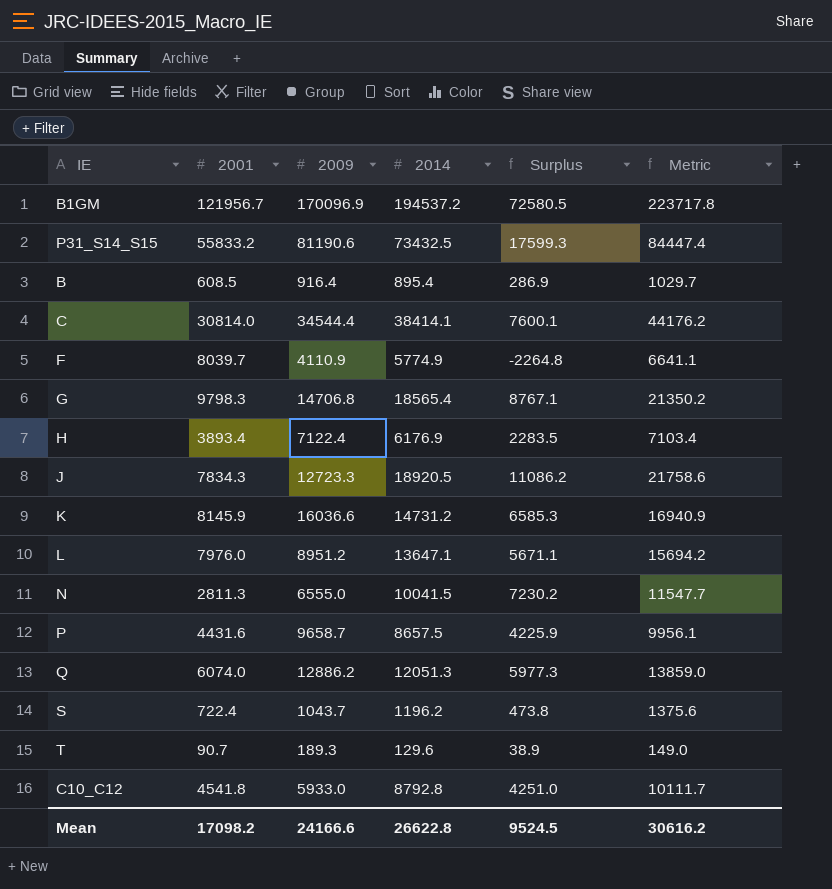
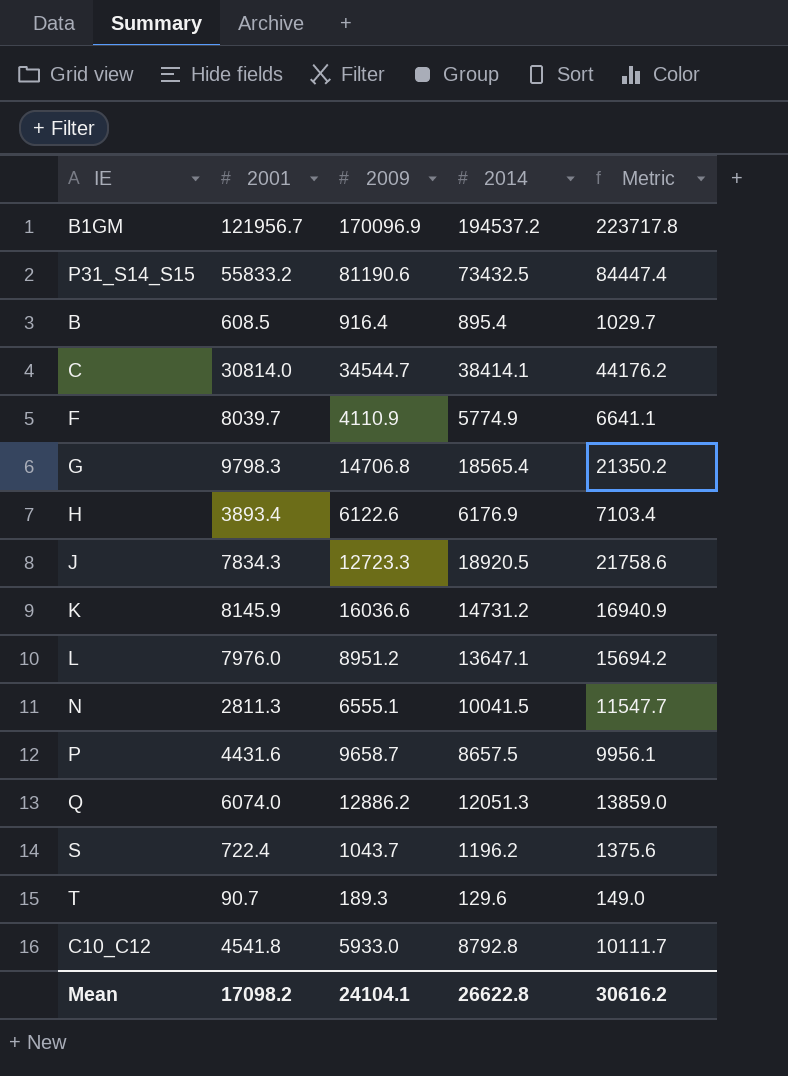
column Surplus | formula: [2014] - [2001] -> none
C | 2009: 34544.4 -> 34544.7
H | 2009: 7122.4 -> 6122.6
N | 2009: 6555.0 -> 6555.1
Mean | 2009: 24166.6 -> 24104.1

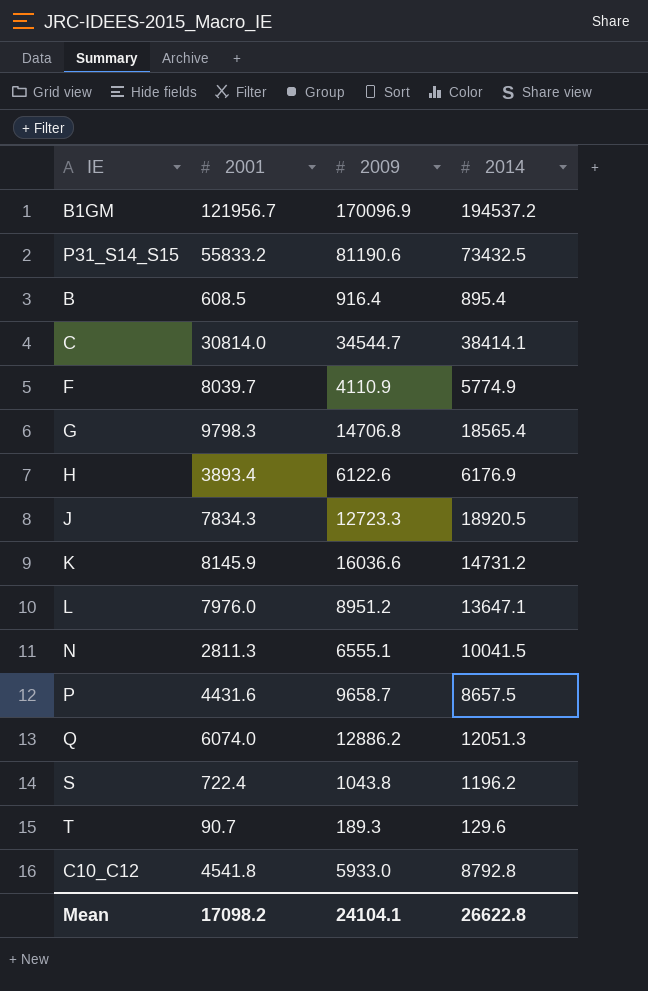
column Metric | formula: [2014] * 1.15 -> none
S | 2009: 1043.7 -> 1043.8

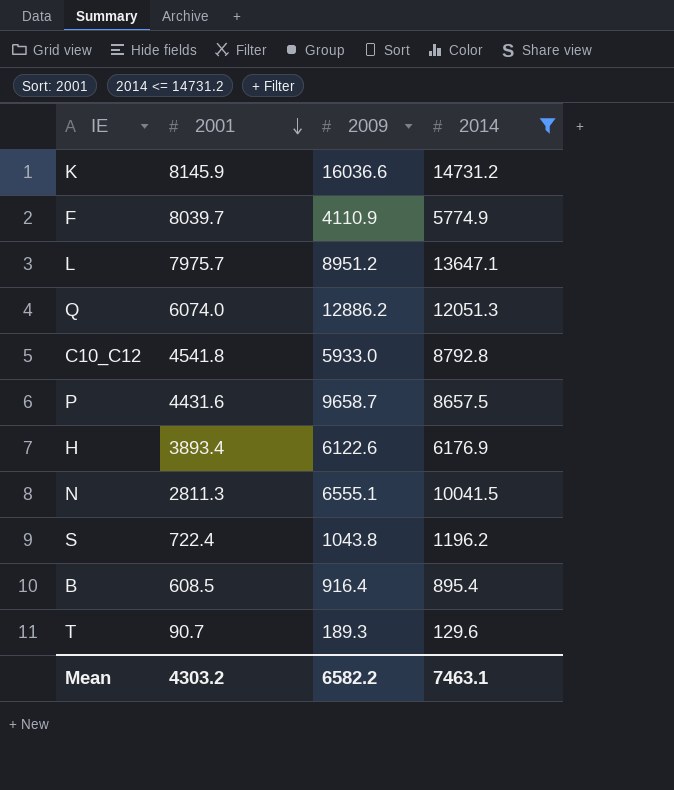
filter: none -> 2014 <= 14731.2
row order: none -> 2001 descending
L | 2001: 7976.0 -> 7975.7
Mean | 2001: 17098.2 -> 4303.2
Mean | 2009: 24104.1 -> 6582.2
Mean | 2014: 26622.8 -> 7463.1

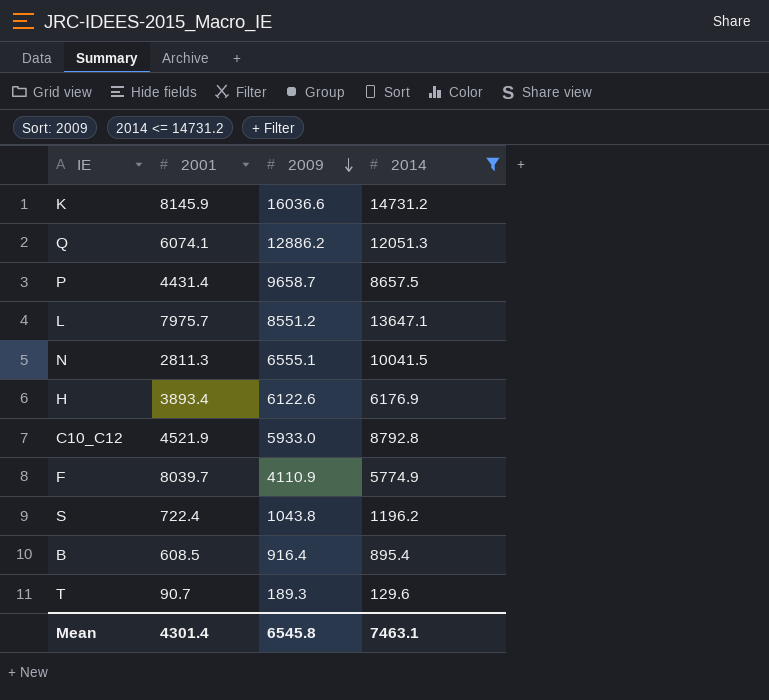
row order: 2001 descending -> 2009 descending
Q | 2001: 6074.0 -> 6074.1
P | 2001: 4431.6 -> 4431.4
L | 2009: 8951.2 -> 8551.2
C10_C12 | 2001: 4541.8 -> 4521.9
Mean | 2001: 4303.2 -> 4301.4
Mean | 2009: 6582.2 -> 6545.8

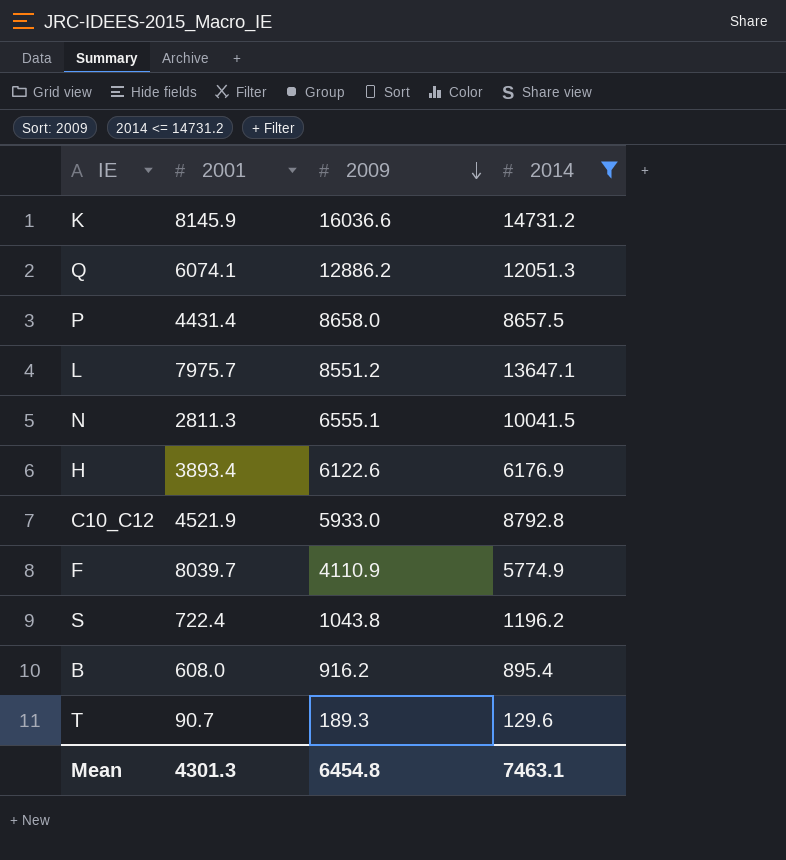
P | 2009: 9658.7 -> 8658.0
B | 2001: 608.5 -> 608.0
B | 2009: 916.4 -> 916.2
Mean | 2001: 4301.4 -> 4301.3
Mean | 2009: 6545.8 -> 6454.8

